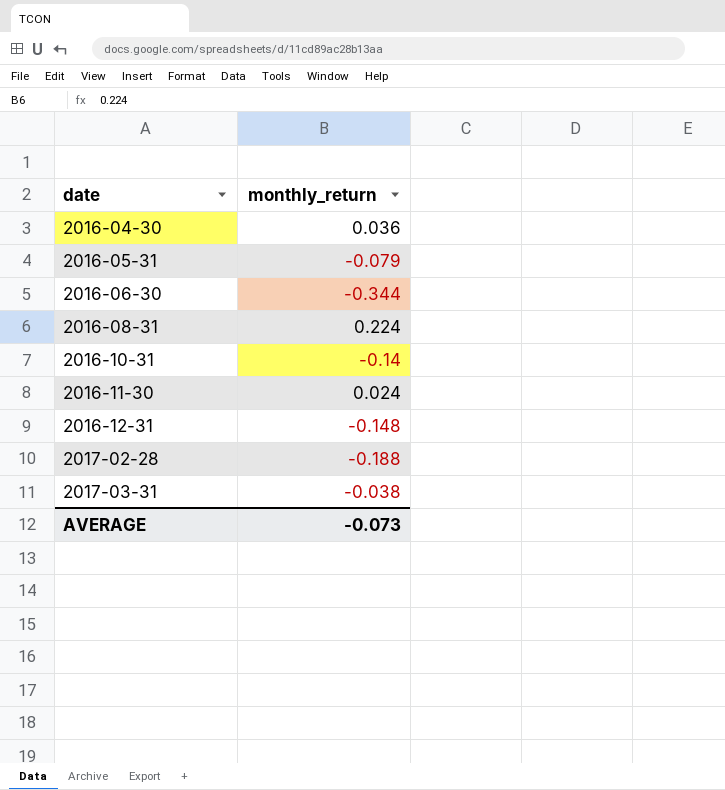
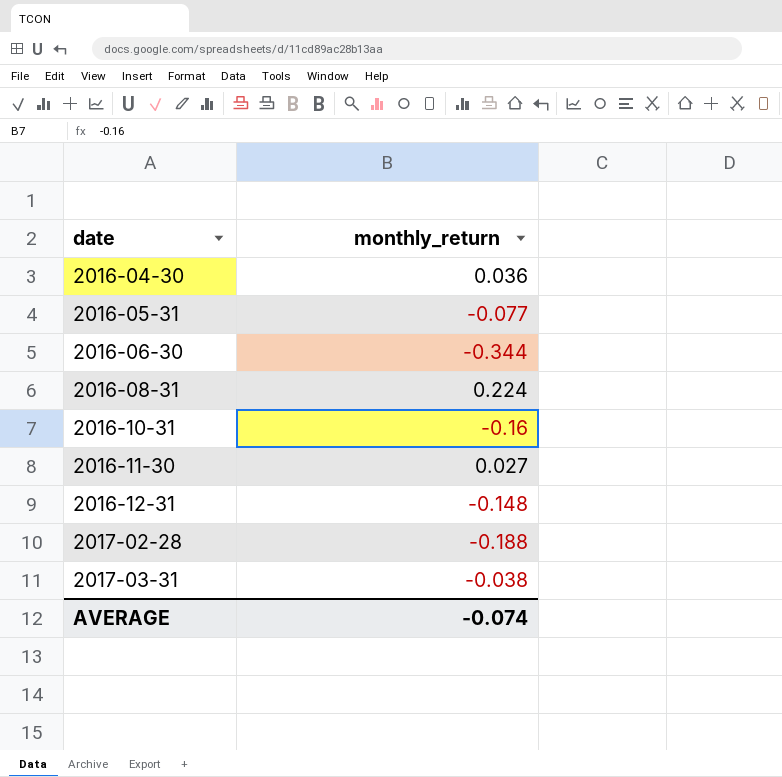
2016-05-31 | monthly_return: -0.079 -> -0.077
2016-10-31 | monthly_return: -0.14 -> -0.16
2016-11-30 | monthly_return: 0.024 -> 0.027
AVERAGE | monthly_return: -0.073 -> -0.074

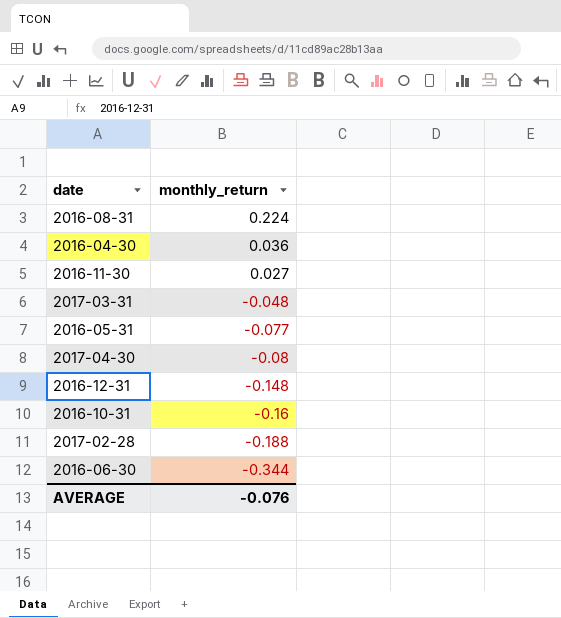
row order: date ascending -> monthly_return descending
2017-03-31 | monthly_return: -0.038 -> -0.048
row 2017-04-30: none -> -0.08
AVERAGE | monthly_return: -0.074 -> -0.076

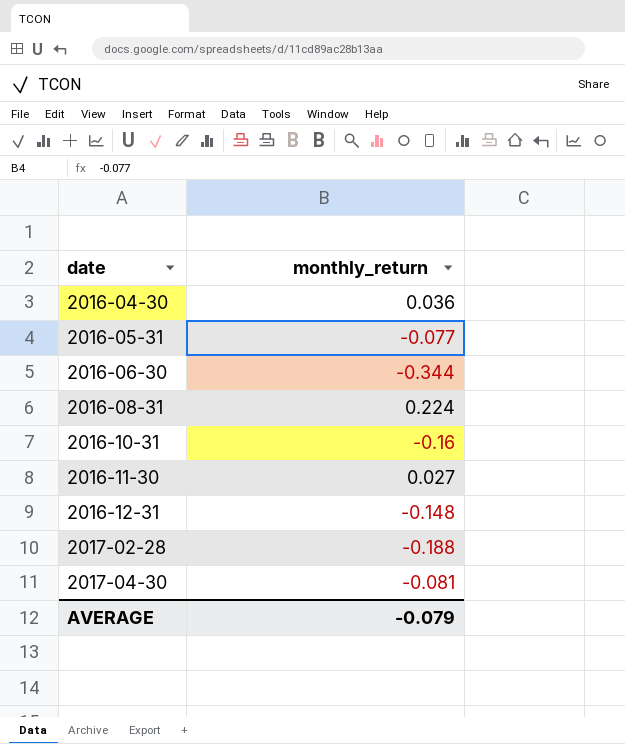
row order: monthly_return descending -> date ascending
row 2017-03-31: -0.048 -> none
2017-04-30 | monthly_return: -0.08 -> -0.081
AVERAGE | monthly_return: -0.076 -> -0.079

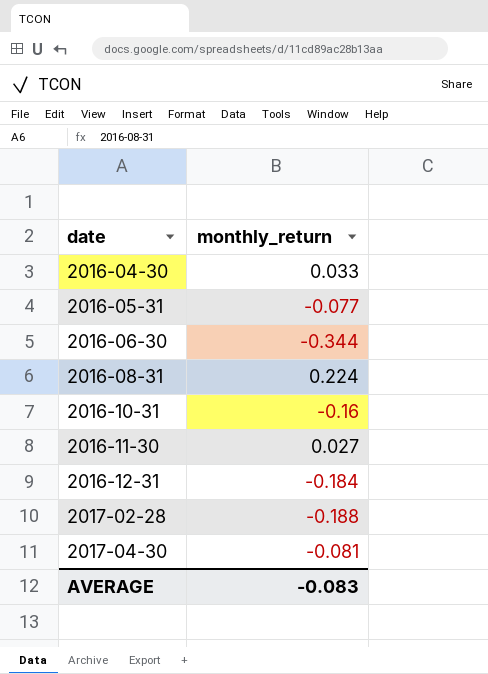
2016-04-30 | monthly_return: 0.036 -> 0.033
2016-12-31 | monthly_return: -0.148 -> -0.184
AVERAGE | monthly_return: -0.079 -> -0.083

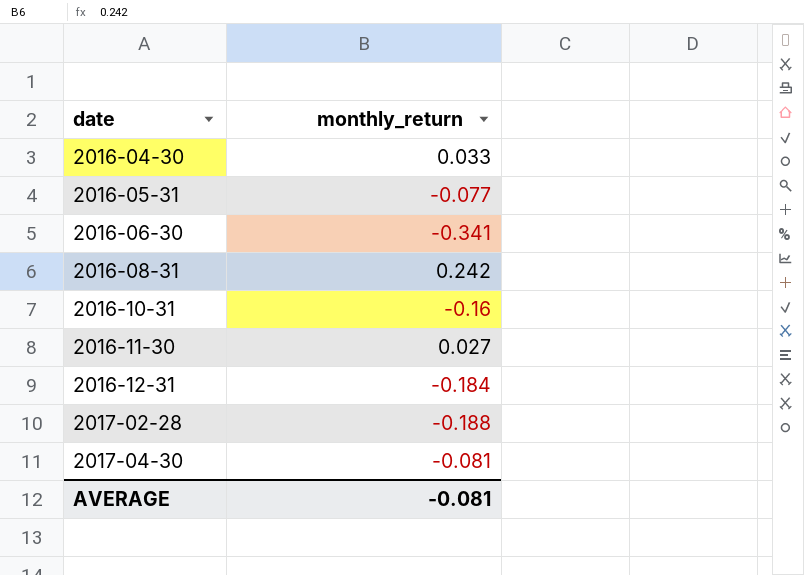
2016-06-30 | monthly_return: -0.344 -> -0.341
2016-08-31 | monthly_return: 0.224 -> 0.242
AVERAGE | monthly_return: -0.083 -> -0.081

